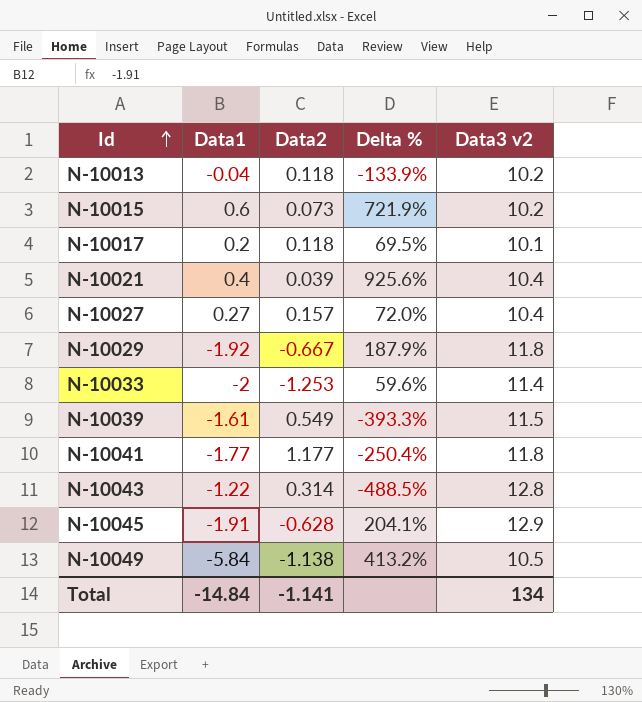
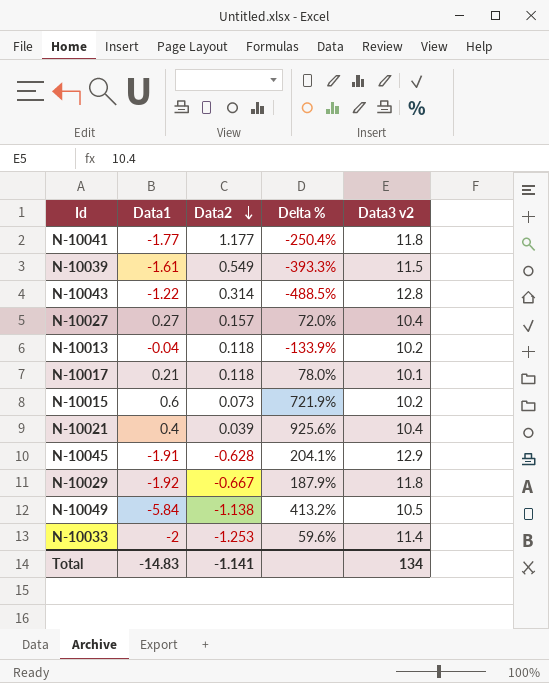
row order: Id ascending -> Data2 descending
N-10017 | Data1: 0.2 -> 0.21
N-10017 | Delta %: 69.5% -> 78.0%
Total | Data1: -14.84 -> -14.83

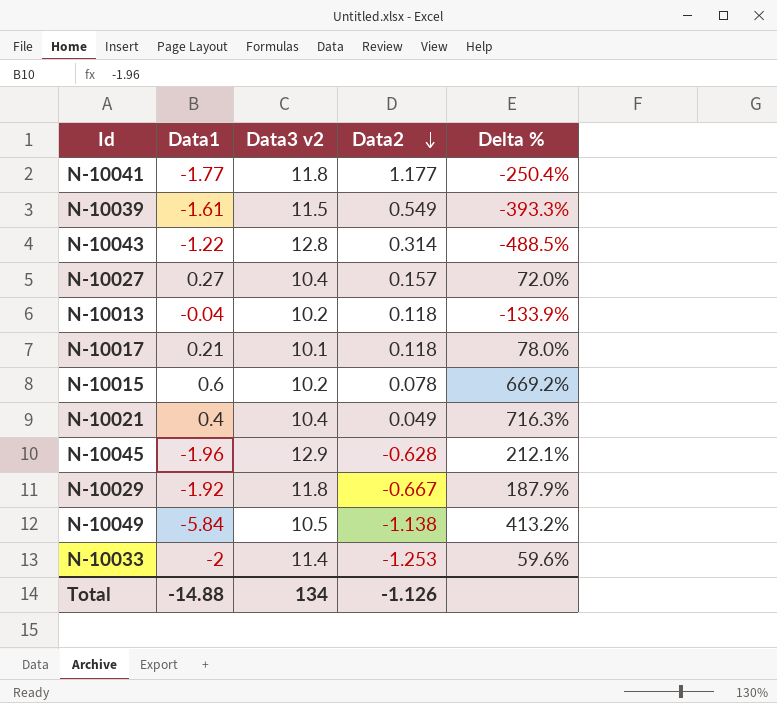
column Data3 v2 | position: 5 -> 3
N-10015 | Data2: 0.073 -> 0.078
N-10015 | Delta %: 721.9% -> 669.2%
N-10021 | Data2: 0.039 -> 0.049
N-10021 | Delta %: 925.6% -> 716.3%
N-10045 | Data1: -1.91 -> -1.96
N-10045 | Delta %: 204.1% -> 212.1%
Total | Data1: -14.83 -> -14.88
Total | Data2: -1.141 -> -1.126

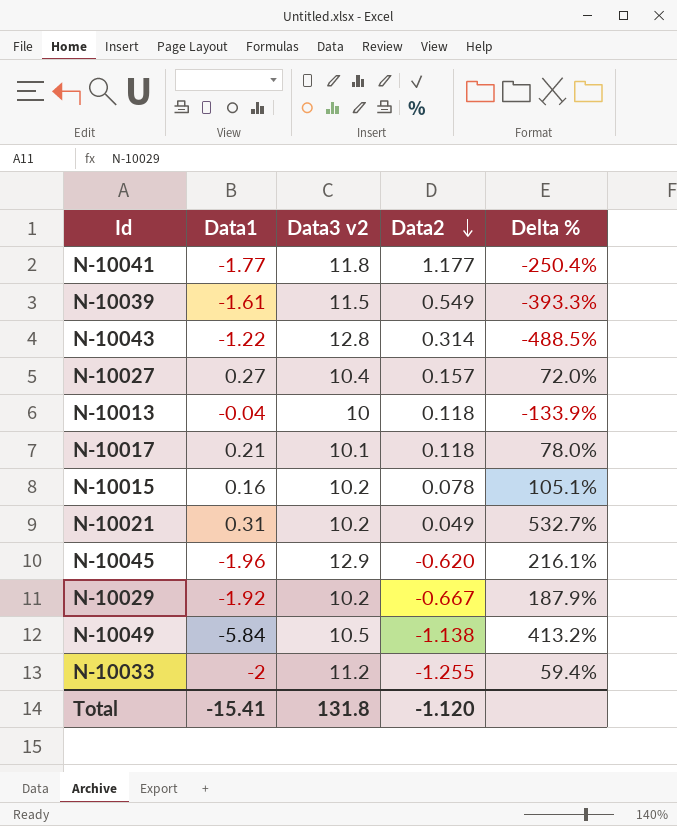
N-10013 | Data3 v2: 10.2 -> 10
N-10015 | Data1: 0.6 -> 0.16
N-10015 | Delta %: 669.2% -> 105.1%
N-10021 | Data1: 0.4 -> 0.31
N-10021 | Data3 v2: 10.4 -> 10.2
N-10021 | Delta %: 716.3% -> 532.7%
N-10045 | Data2: -0.628 -> -0.620
N-10045 | Delta %: 212.1% -> 216.1%
N-10029 | Data3 v2: 11.8 -> 10.2
N-10033 | Data3 v2: 11.4 -> 11.2
N-10033 | Data2: -1.253 -> -1.255
N-10033 | Delta %: 59.6% -> 59.4%
Total | Data1: -14.88 -> -15.41
Total | Data3 v2: 134 -> 131.8
Total | Data2: -1.126 -> -1.120

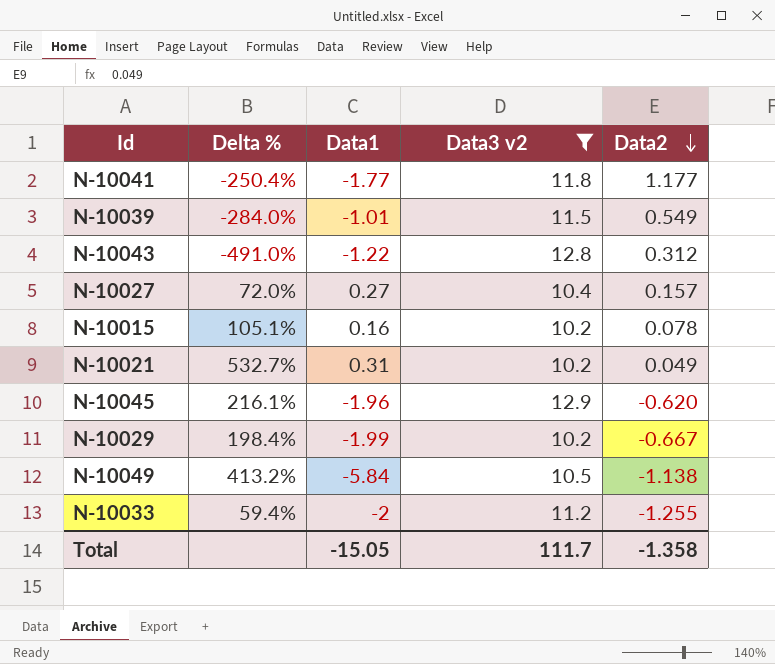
filter: none -> Data3 v2 >= 10.2
column Delta % | position: 5 -> 2
N-10039 | Delta %: -393.3% -> -284.0%
N-10039 | Data1: -1.61 -> -1.01
N-10043 | Delta %: -488.5% -> -491.0%
N-10043 | Data2: 0.314 -> 0.312
N-10029 | Delta %: 187.9% -> 198.4%
N-10029 | Data1: -1.92 -> -1.99
Total | Data1: -15.41 -> -15.05
Total | Data3 v2: 131.8 -> 111.7
Total | Data2: -1.120 -> -1.358

